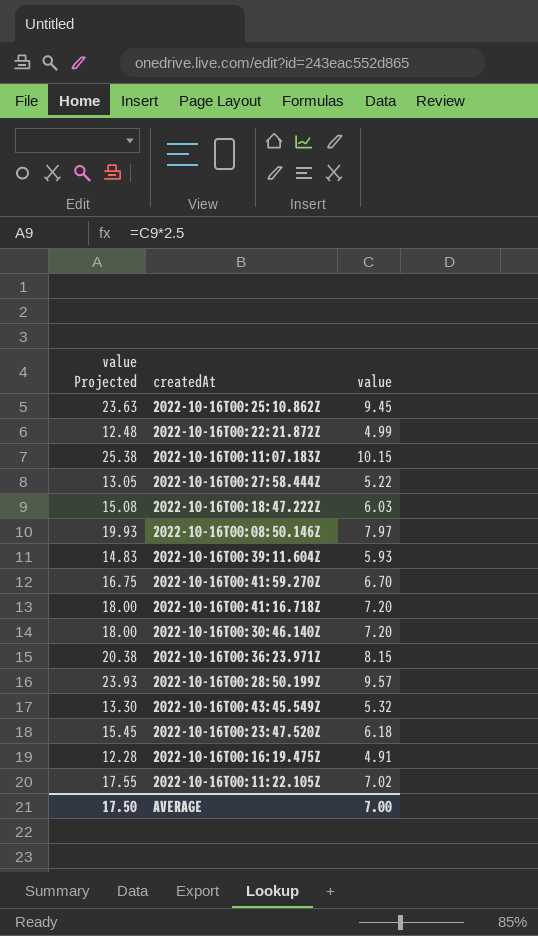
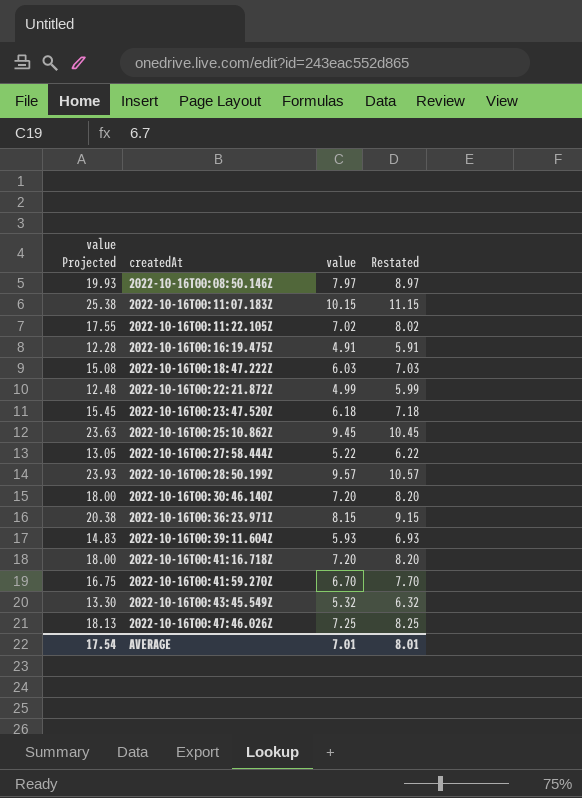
row order: none -> createdAt ascending
column Restated | formula: none -> [value] + 1
row 2022-10-16T00:47:46.026Z: none -> 18.13 | 7.25 | 8.25
AVERAGE | value Projected: 17.50 -> 17.54
AVERAGE | value: 7.00 -> 7.01

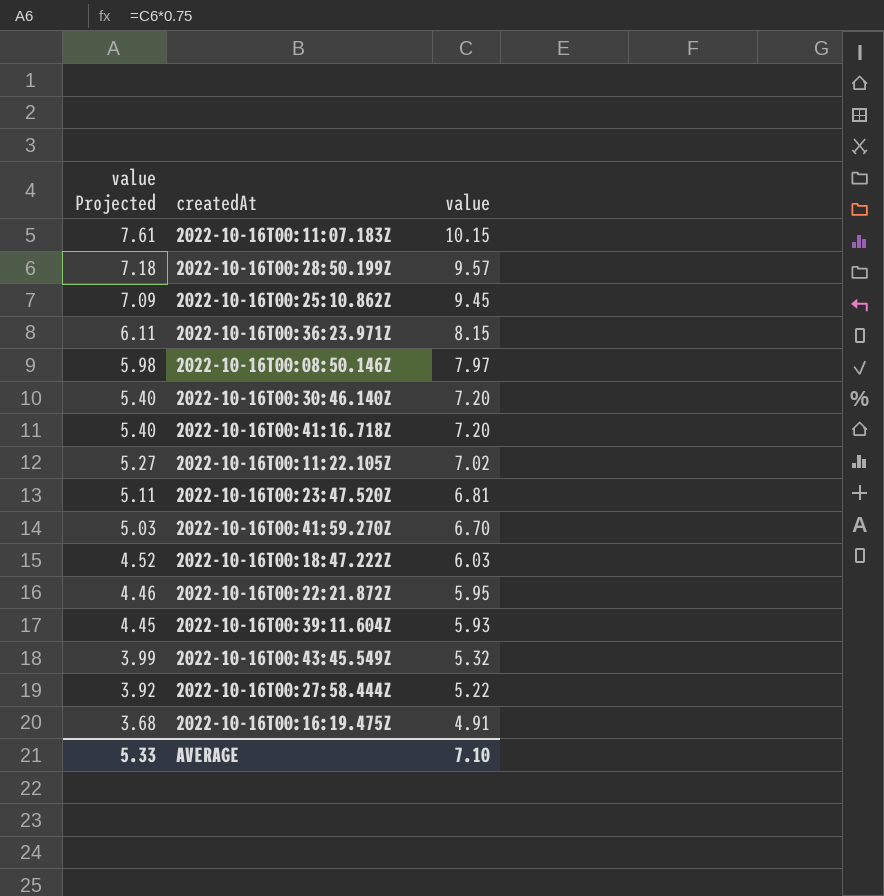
row order: createdAt ascending -> value Projected descending
column Restated | formula: [value] + 1 -> none
column value Projected | formula: [value] * 2.5 -> [value] * 0.75
row 2022-10-16T00:47:46.026Z: 18.13 | 7.25 | 8.25 -> none
2022-10-16T00:23:47.520Z | value: 6.18 -> 6.81
2022-10-16T00:22:21.872Z | value: 4.99 -> 5.95
AVERAGE | value Projected: 17.54 -> 5.33
AVERAGE | value: 7.01 -> 7.10

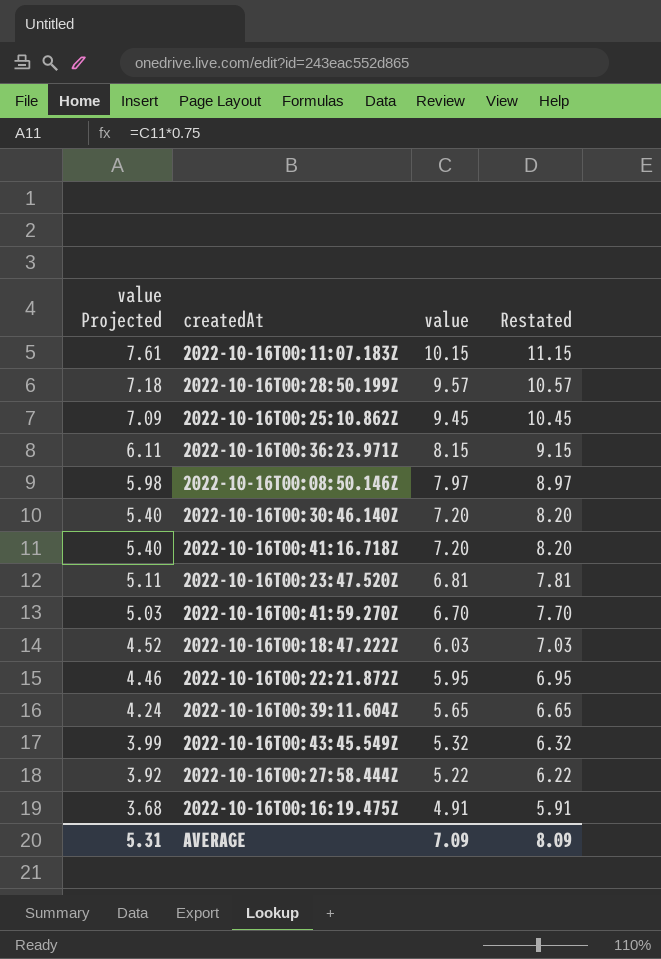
column Restated | formula: none -> [value] + 1
row 2022-10-16T00:11:22.105Z: 5.27 | 7.02 -> none
2022-10-16T00:39:11.604Z | value Projected: 4.45 -> 4.24
2022-10-16T00:39:11.604Z | value: 5.93 -> 5.65
AVERAGE | value Projected: 5.33 -> 5.31
AVERAGE | value: 7.10 -> 7.09

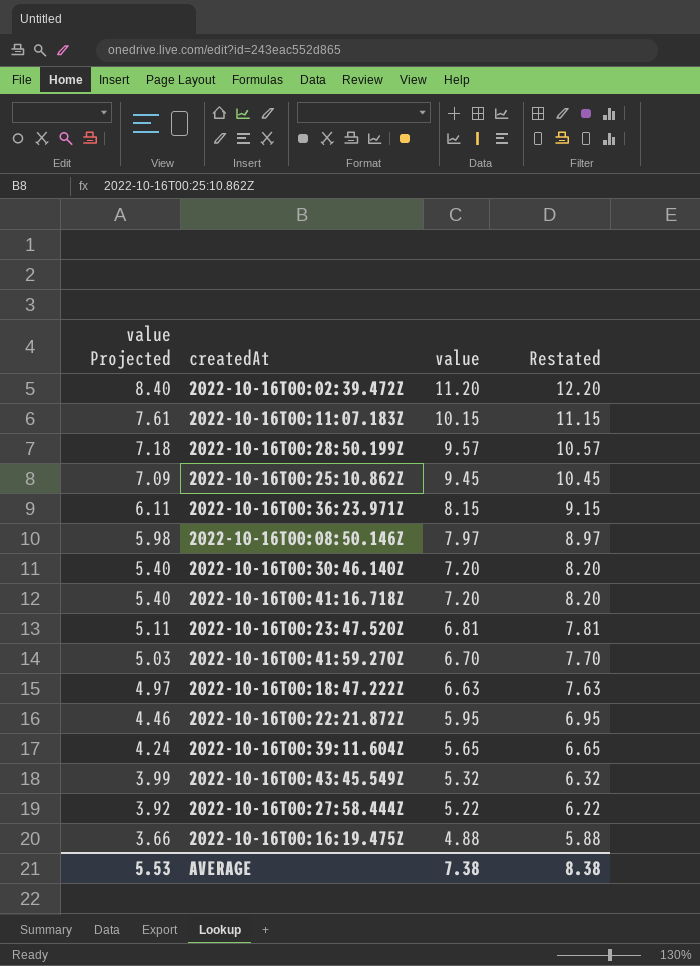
row 2022-10-16T00:02:39.472Z: none -> 8.40 | 11.20 | 12.20
2022-10-16T00:18:47.222Z | value Projected: 4.52 -> 4.97
2022-10-16T00:18:47.222Z | value: 6.03 -> 6.63
2022-10-16T00:18:47.222Z | Restated: 7.03 -> 7.63
2022-10-16T00:16:19.475Z | value Projected: 3.68 -> 3.66
2022-10-16T00:16:19.475Z | value: 4.91 -> 4.88
2022-10-16T00:16:19.475Z | Restated: 5.91 -> 5.88
AVERAGE | value Projected: 5.31 -> 5.53
AVERAGE | value: 7.09 -> 7.38
AVERAGE | Restated: 8.09 -> 8.38

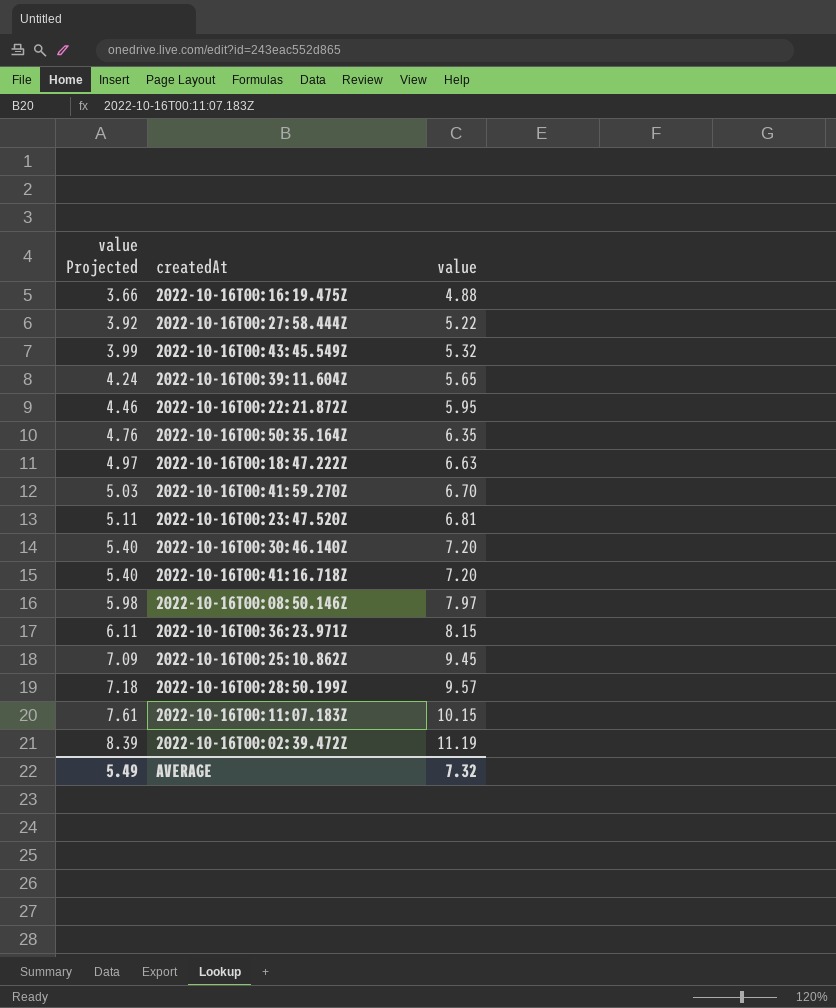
row order: value Projected descending -> value Projected ascending
column Restated | formula: [value] + 1 -> none
row 2022-10-16T00:50:35.164Z: none -> 4.76 | 6.35
2022-10-16T00:02:39.472Z | value Projected: 8.40 -> 8.39
2022-10-16T00:02:39.472Z | value: 11.20 -> 11.19
AVERAGE | value Projected: 5.53 -> 5.49
AVERAGE | value: 7.38 -> 7.32

